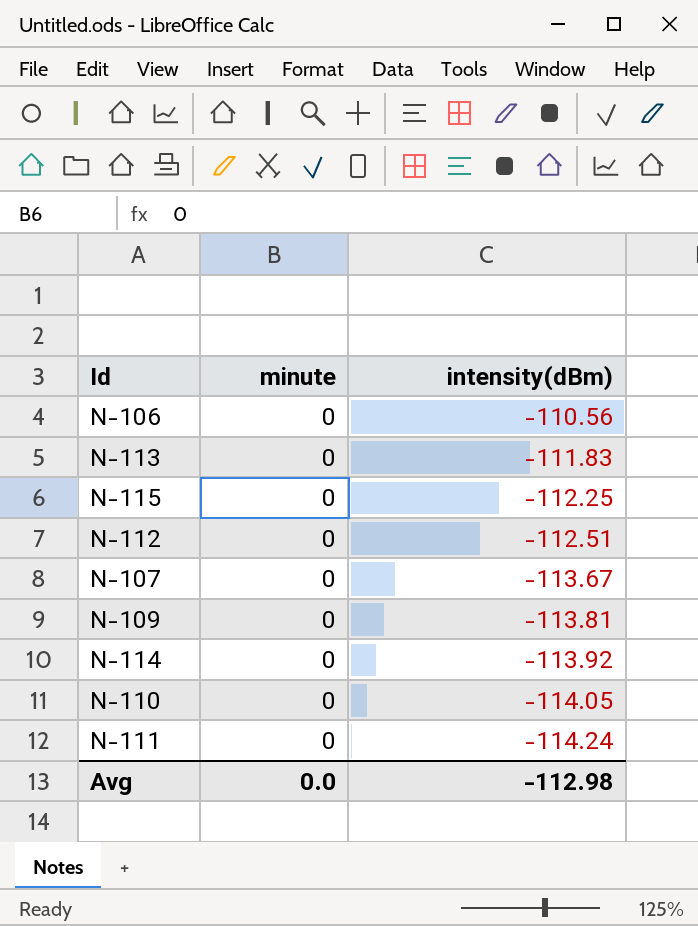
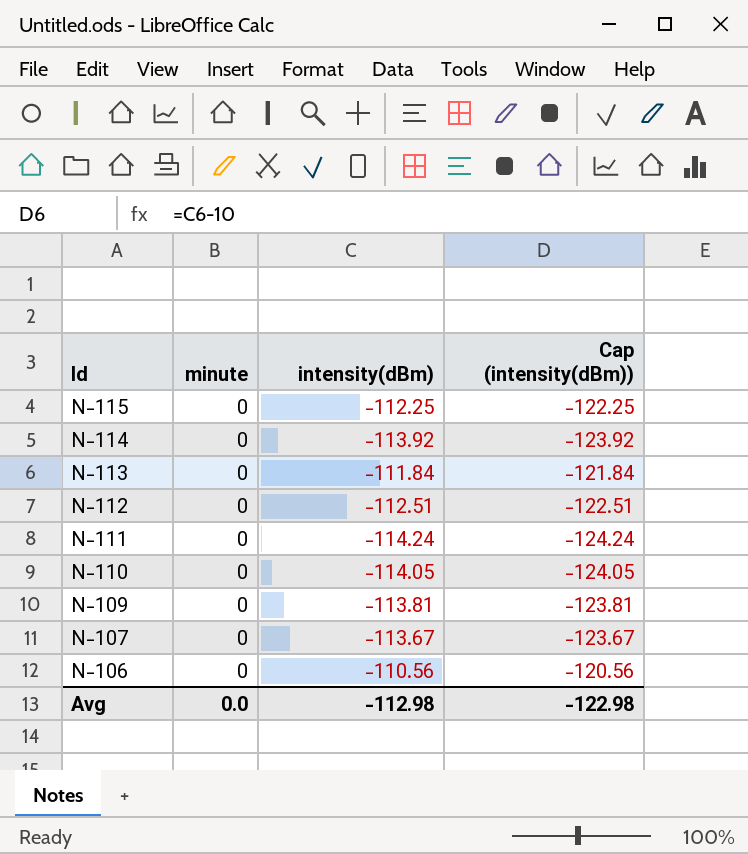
row order: intensity(dBm) descending -> Id descending
column Cap (intensity(dBm)) | formula: none -> [intensity(dBm)] - 10
N-113 | intensity(dBm): -111.83 -> -111.84

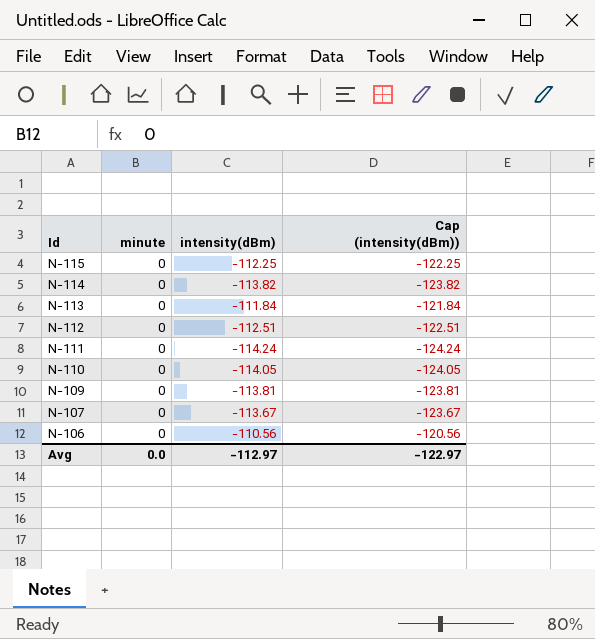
N-114 | intensity(dBm): -113.92 -> -113.82
N-114 | Cap (intensity(dBm)): -123.92 -> -123.82
Avg | intensity(dBm): -112.98 -> -112.97
Avg | Cap (intensity(dBm)): -122.98 -> -122.97

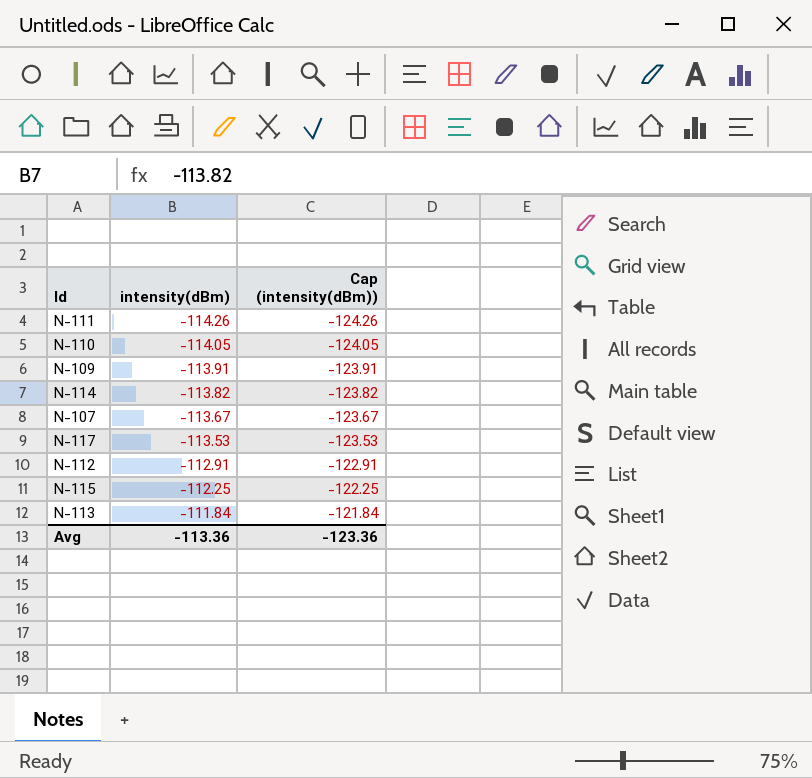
row order: Id descending -> intensity(dBm) ascending
column minute | position: 2 -> none
row N-106: 0 | -110.56 | -120.56 -> none
N-111 | intensity(dBm): -114.24 -> -114.26
N-111 | Cap (intensity(dBm)): -124.24 -> -124.26
N-109 | intensity(dBm): -113.81 -> -113.91
N-109 | Cap (intensity(dBm)): -123.81 -> -123.91
row N-117: none -> -113.53 | -123.53
N-112 | intensity(dBm): -112.51 -> -112.91
N-112 | Cap (intensity(dBm)): -122.51 -> -122.91
Avg | intensity(dBm): -112.97 -> -113.36
Avg | Cap (intensity(dBm)): -122.97 -> -123.36

